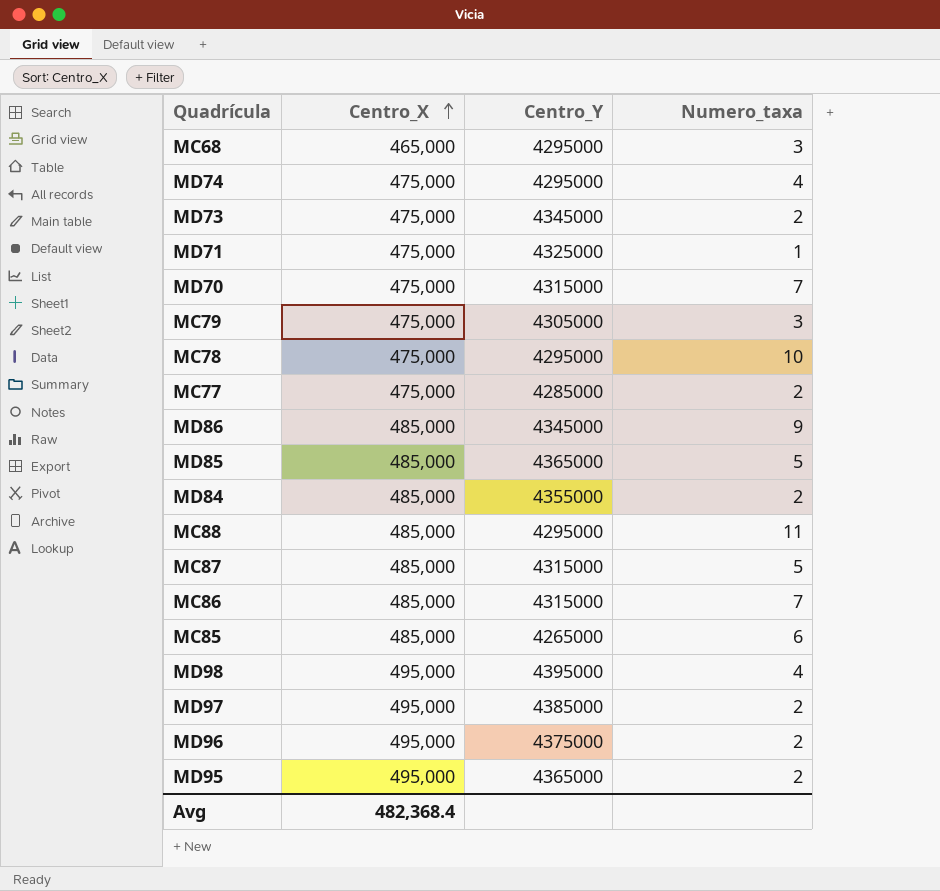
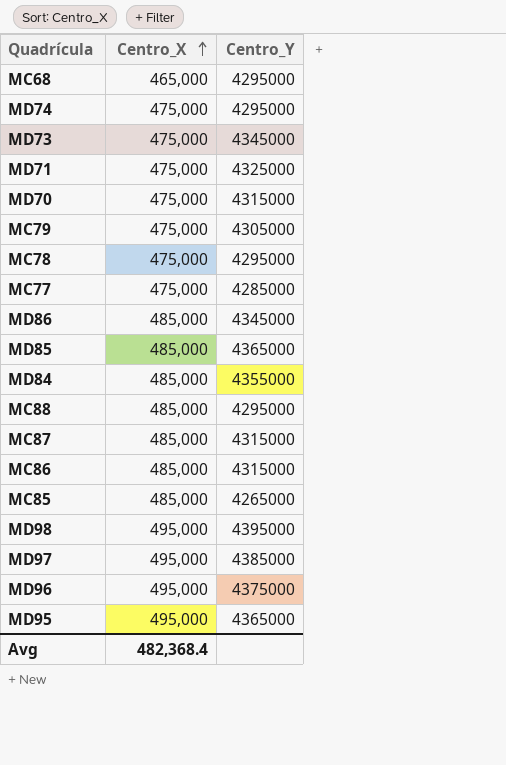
column Numero_taxa | position: 4 -> none

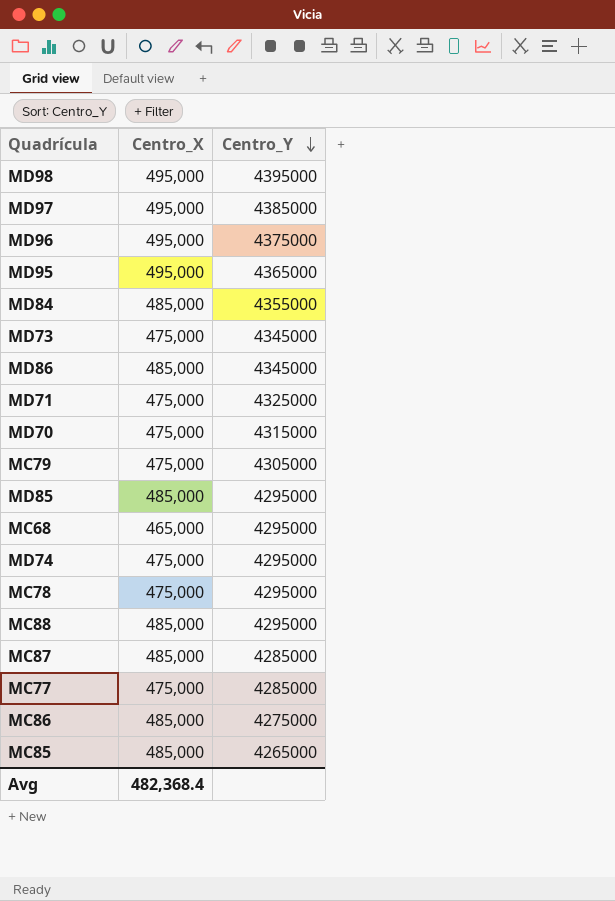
row order: Centro_X ascending -> Centro_Y descending
MD85 | Centro_Y: 4365000 -> 4295000
MC87 | Centro_Y: 4315000 -> 4285000
MC86 | Centro_Y: 4315000 -> 4275000

